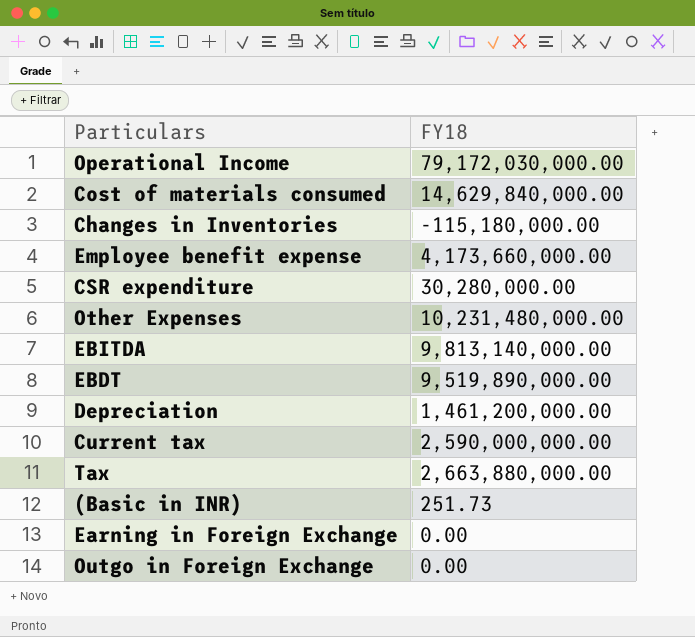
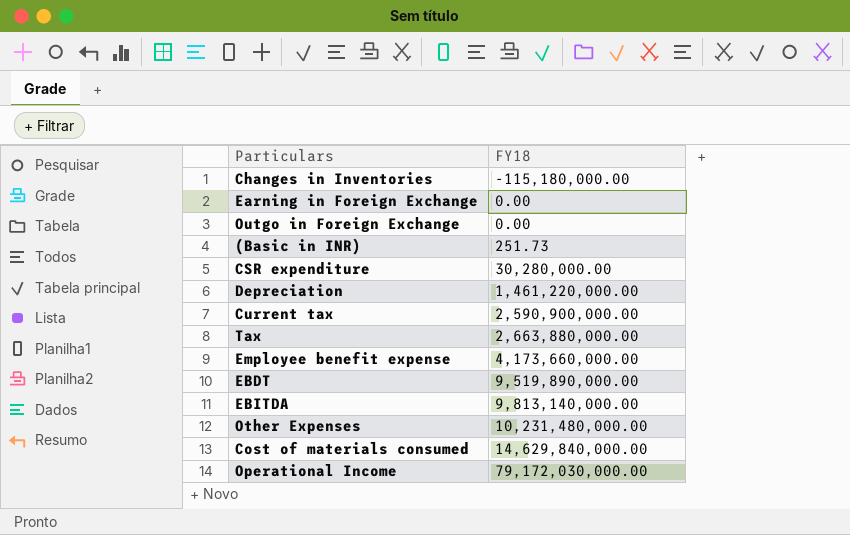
row order: none -> FY18 ascending
Depreciation | FY18: 1,461,200,000.00 -> 1,461,220,000.00
Current tax | FY18: 2,590,000,000.00 -> 2,590,900,000.00

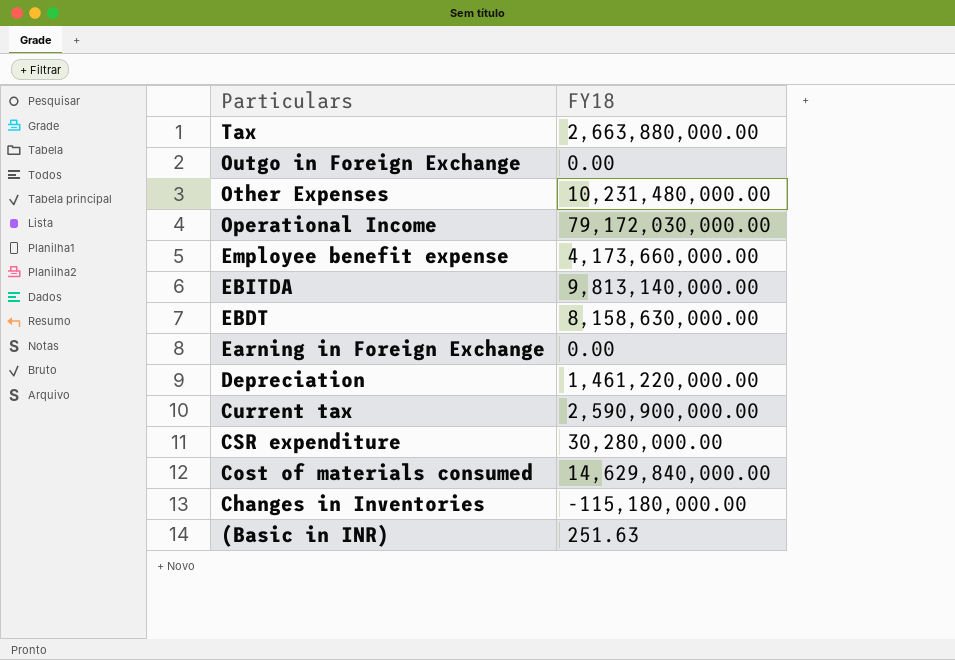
row order: FY18 ascending -> Particulars descending
EBDT | FY18: 9,519,890,000.00 -> 8,158,630,000.00
(Basic in INR) | FY18: 251.73 -> 251.63

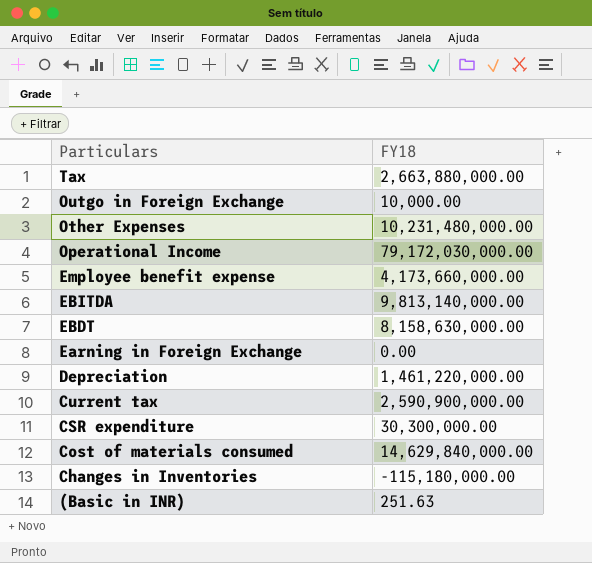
Outgo in Foreign Exchange | FY18: 0.00 -> 10,000.00
CSR expenditure | FY18: 30,280,000.00 -> 30,300,000.00

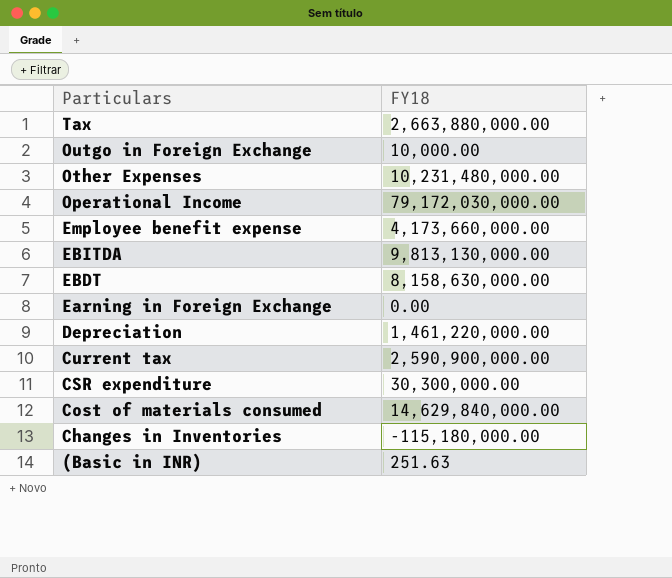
EBITDA | FY18: 9,813,140,000.00 -> 9,813,130,000.00

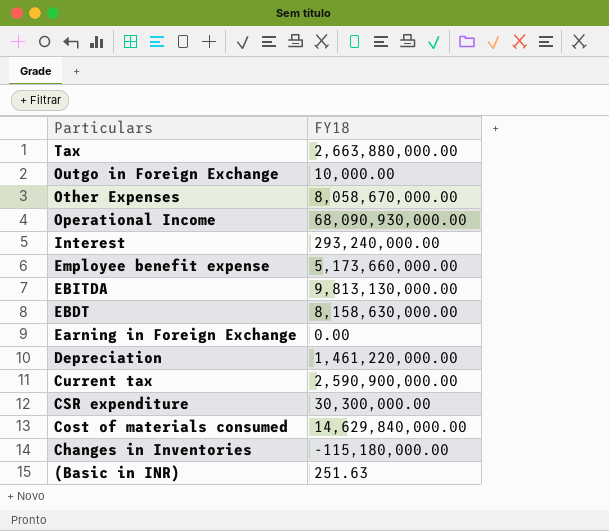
Other Expenses | FY18: 10,231,480,000.00 -> 8,058,670,000.00
Operational Income | FY18: 79,172,030,000.00 -> 68,090,930,000.00
row Interest: none -> 293,240,000.00
Employee benefit expense | FY18: 4,173,660,000.00 -> 5,173,660,000.00

